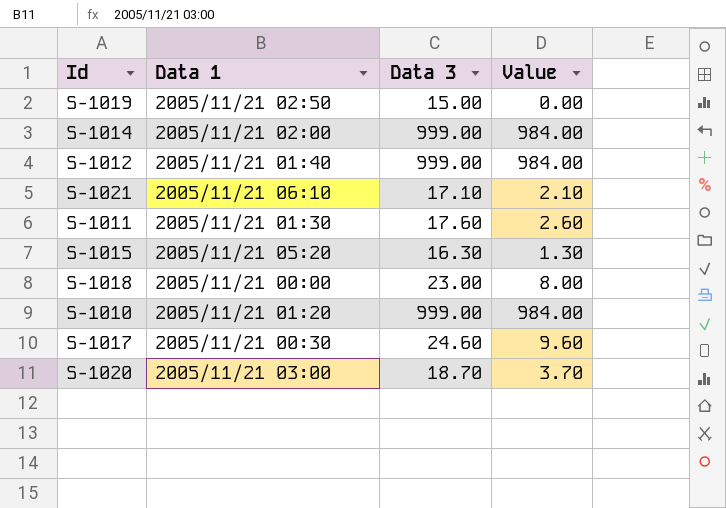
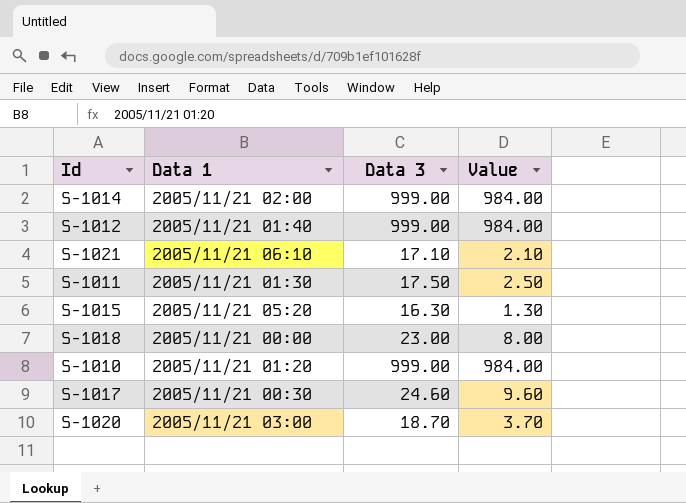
row S-1019: 2005/11/21 02:50 | 15.00 | 0.00 -> none
S-1011 | Data 3: 17.60 -> 17.50
S-1011 | Value: 2.60 -> 2.50

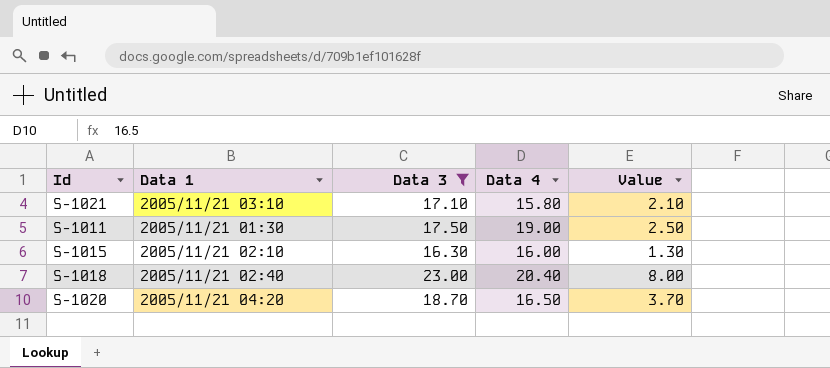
filter: none -> Data 3 <= 23.00
column Data 4 | position: none -> 4
S-1021 | Data 1: 2005/11/21 06:10 -> 2005/11/21 03:10
S-1015 | Data 1: 2005/11/21 05:20 -> 2005/11/21 02:10
S-1018 | Data 1: 2005/11/21 00:00 -> 2005/11/21 02:40
S-1020 | Data 1: 2005/11/21 03:00 -> 2005/11/21 04:20

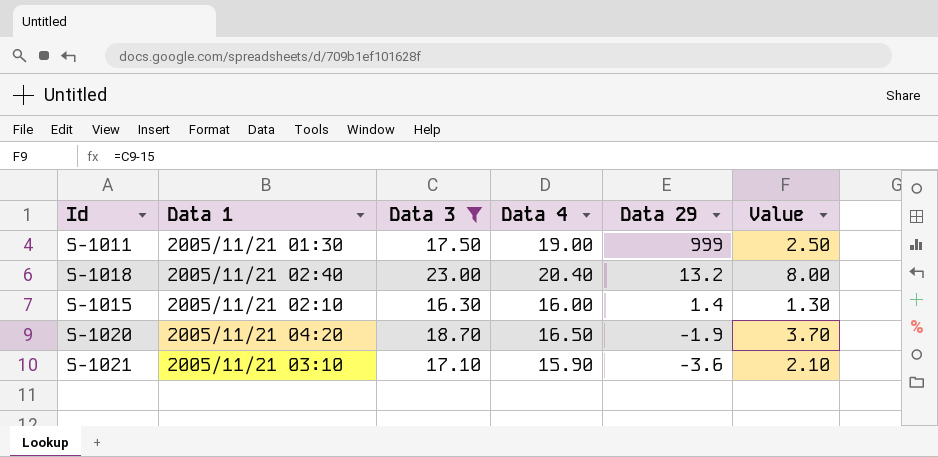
row order: none -> Data 29 descending
column Data 29 | position: none -> 5
S-1021 | Data 4: 15.80 -> 15.90

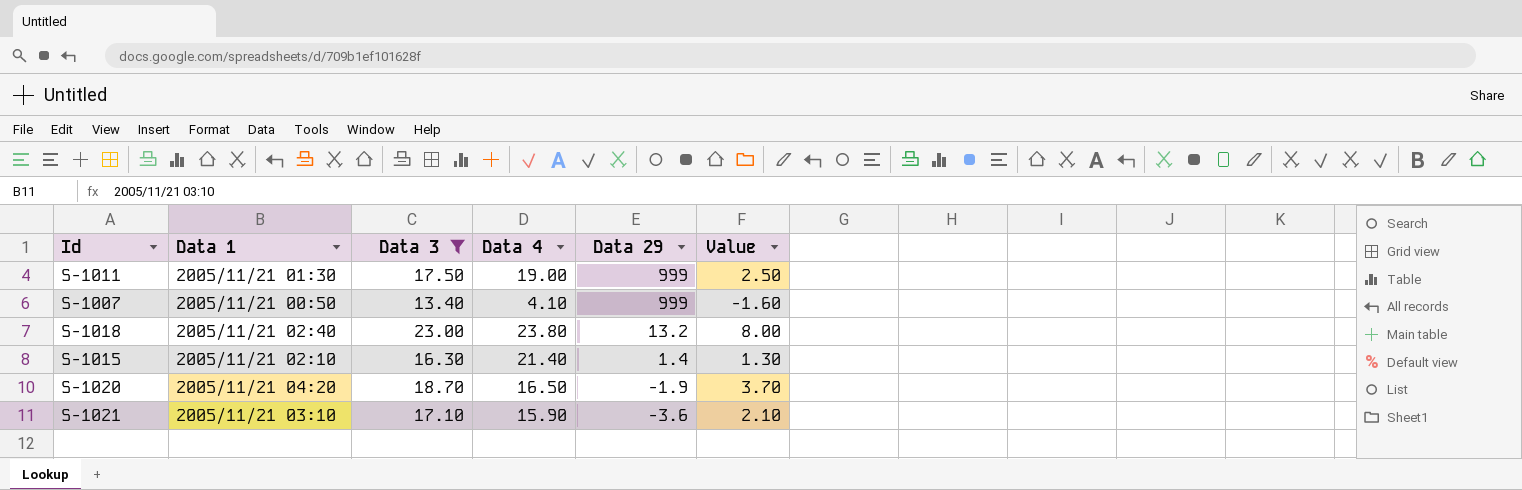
row S-1007: none -> 2005/11/21 00:50 | 13.40 | 4.10 | 999 | -1.60
S-1018 | Data 4: 20.40 -> 23.80
S-1015 | Data 4: 16.00 -> 21.40

